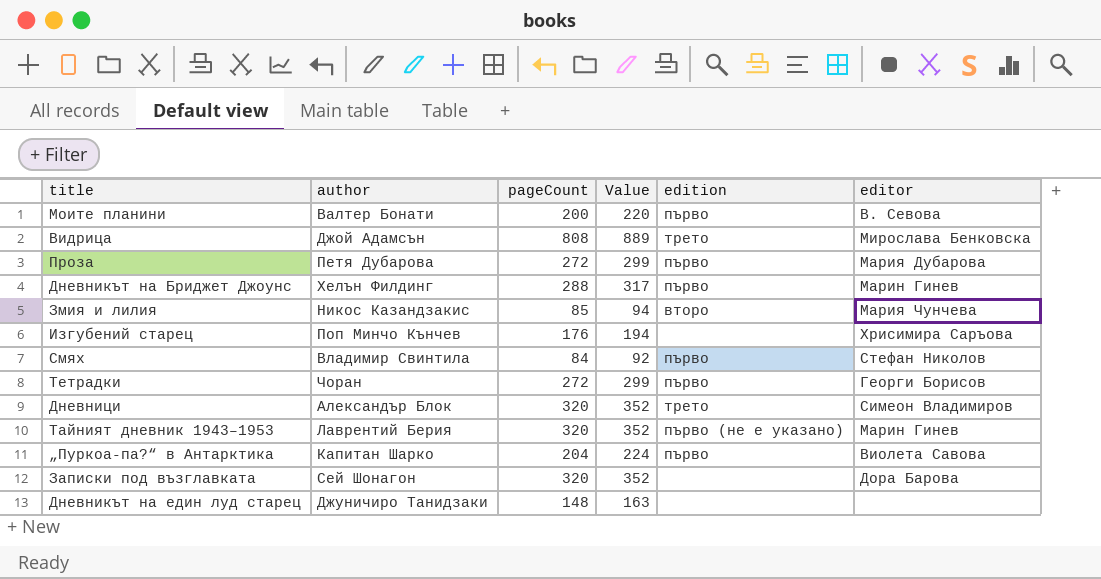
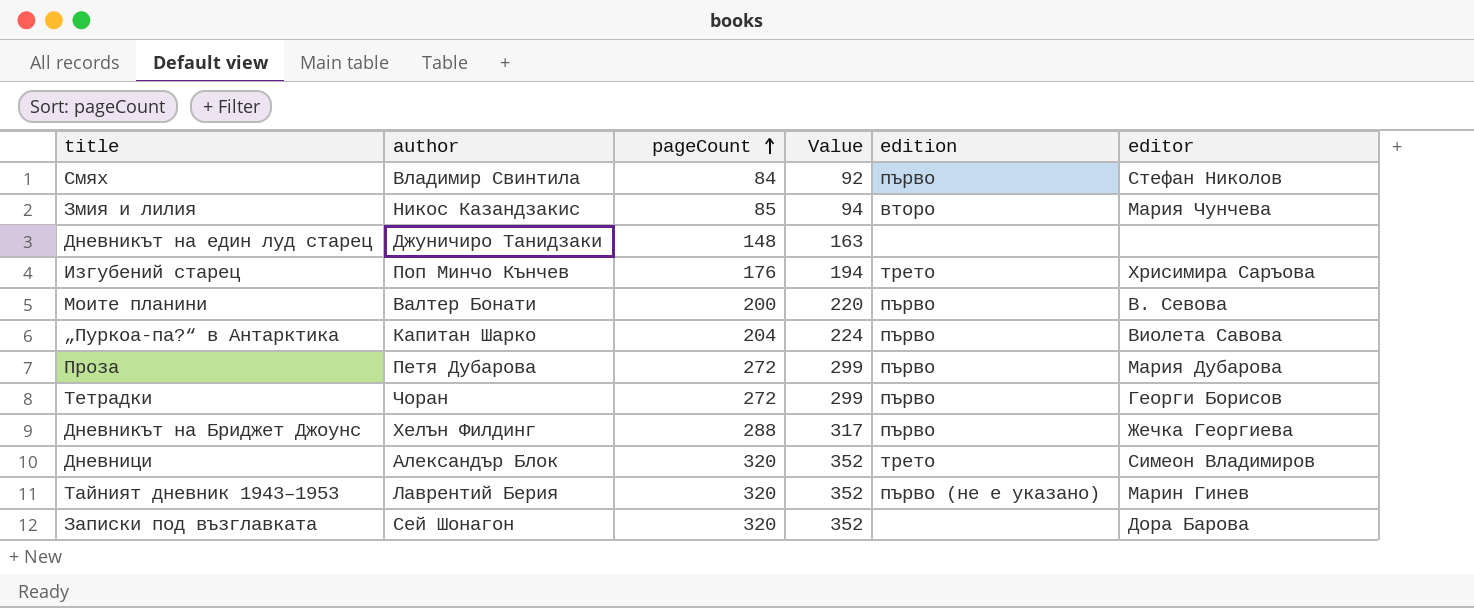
row order: none -> pageCount ascending
row Видрица: Джой Адамсън | 808 | 889 | трето | Мирослава Бенковска -> none
Изгубений старец | edition: none -> трето
Дневникът на Бриджет Джоунс | editor: Марин Гинев -> Жечка Георгиева

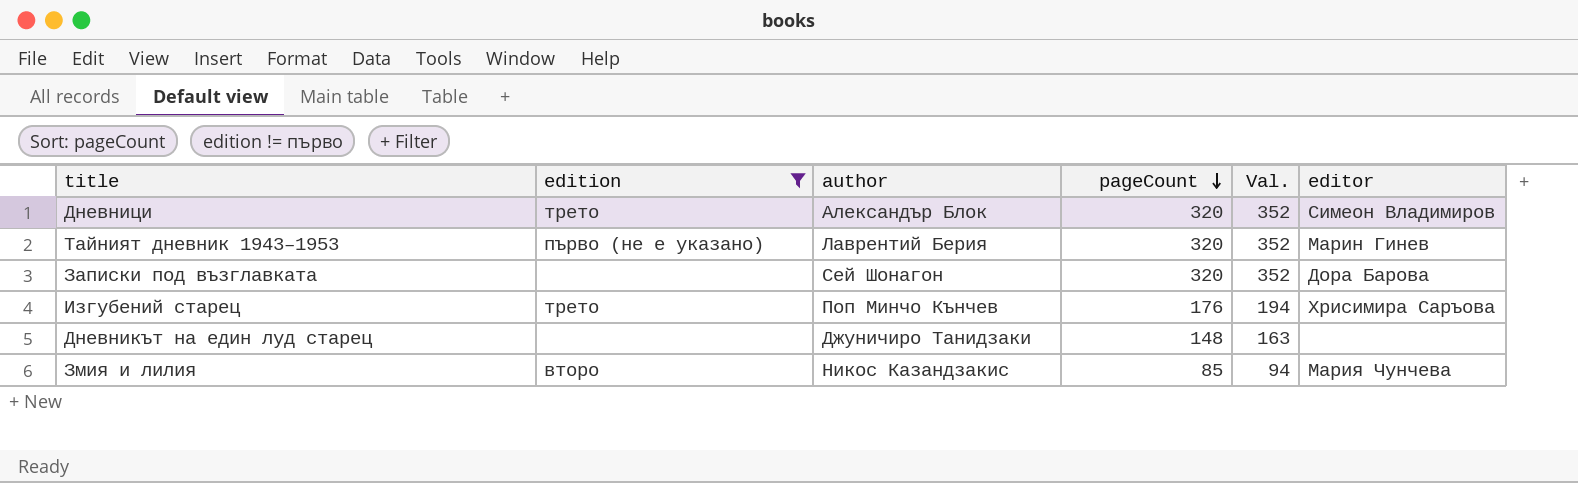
filter: none -> edition != първо
row order: pageCount ascending -> pageCount descending
column edition | position: 5 -> 2
column name: Value -> Val.

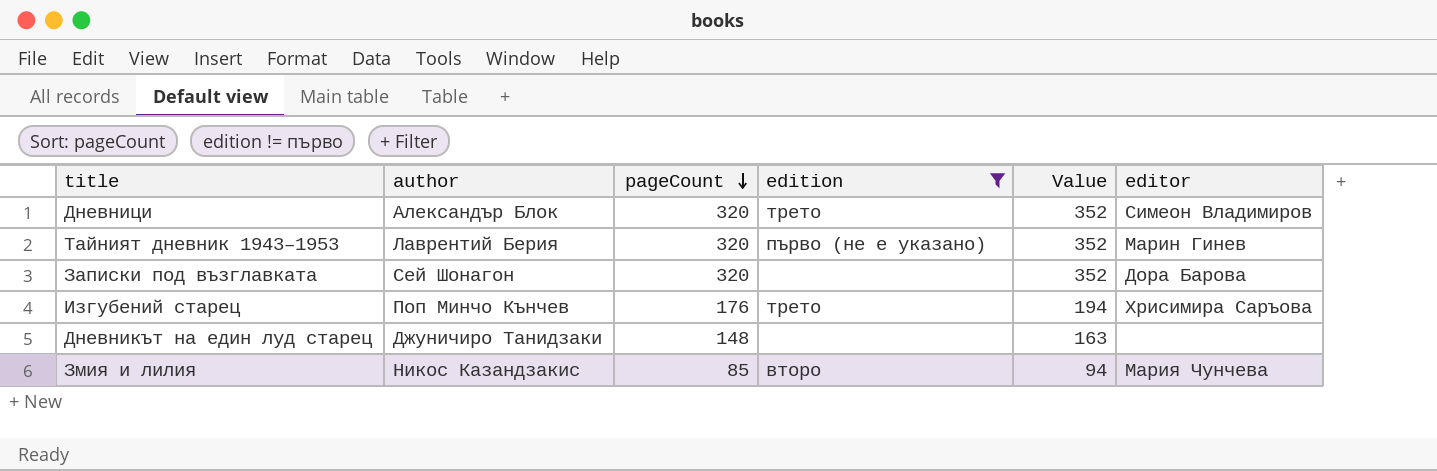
column edition | position: 2 -> 4
column name: Val. -> Value

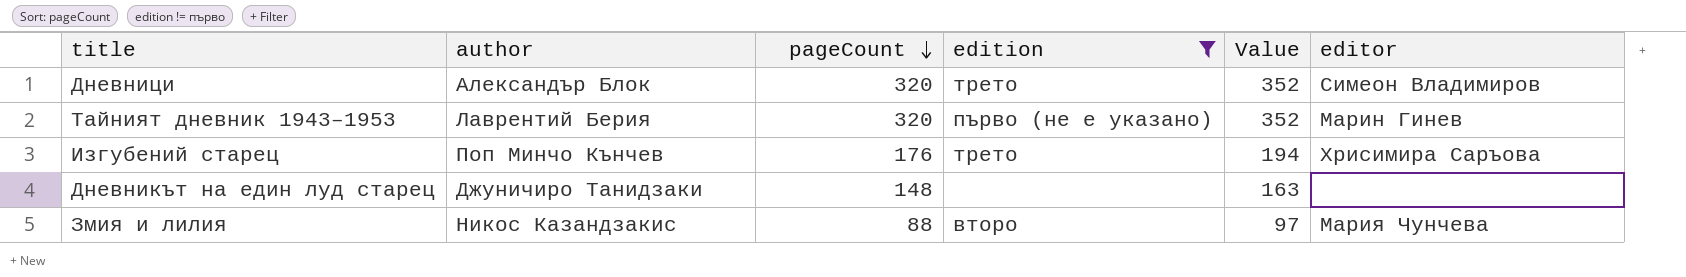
row Записки под възглавката: Сей Шонагон | 320 | none | 352 | Дора Барова -> none
Змия и лилия | pageCount: 85 -> 88
Змия и лилия | Value: 94 -> 97

